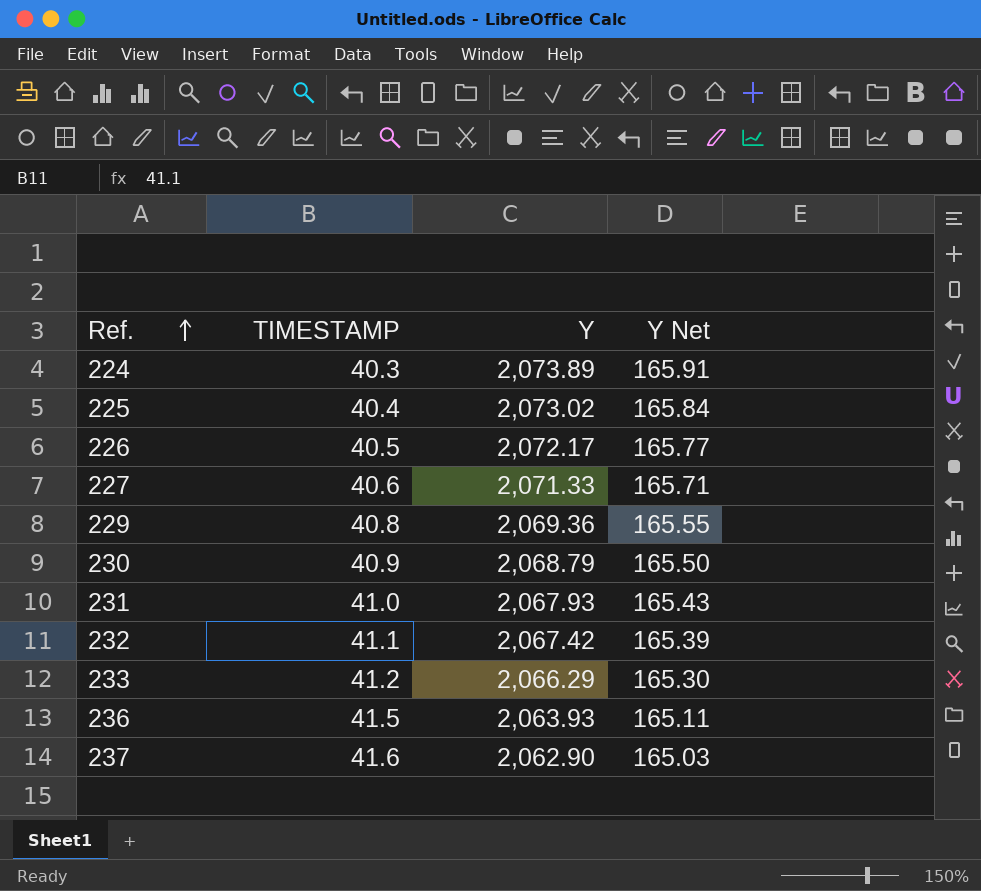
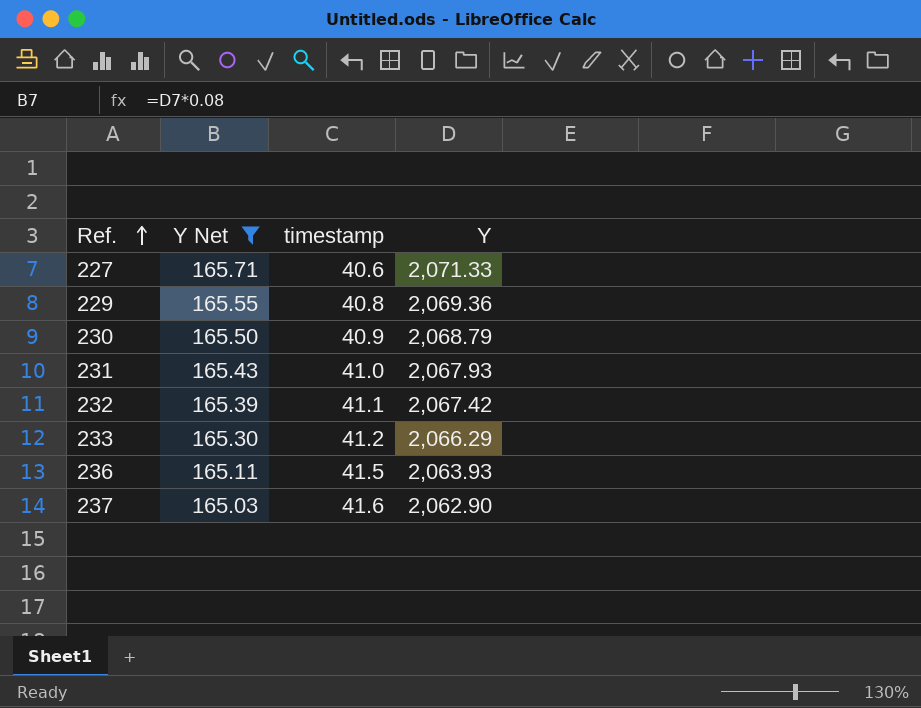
filter: none -> Y Net <= 165.71
column Y Net | position: 4 -> 2
column name: TIMESTAMP -> timestamp

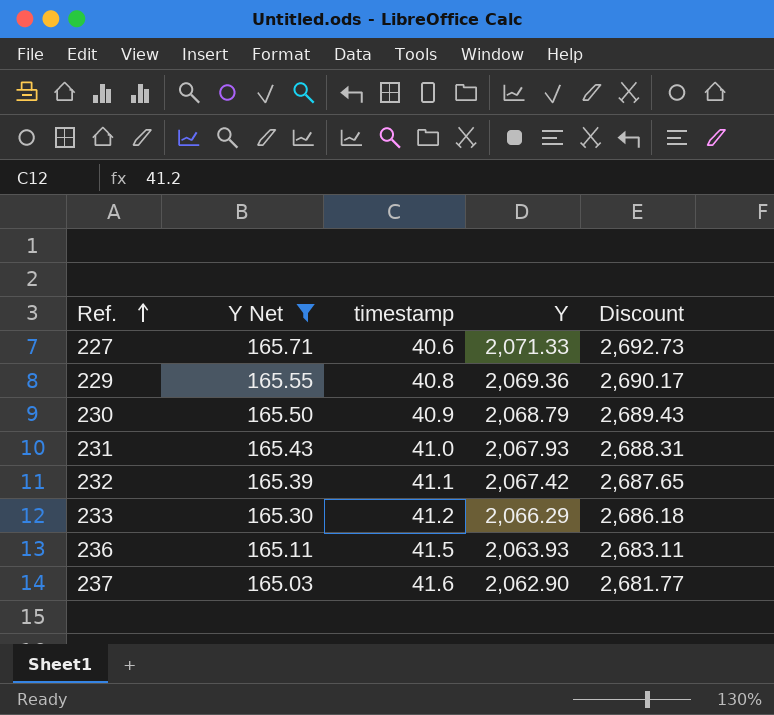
column Discount | formula: none -> [Y] * 1.3

